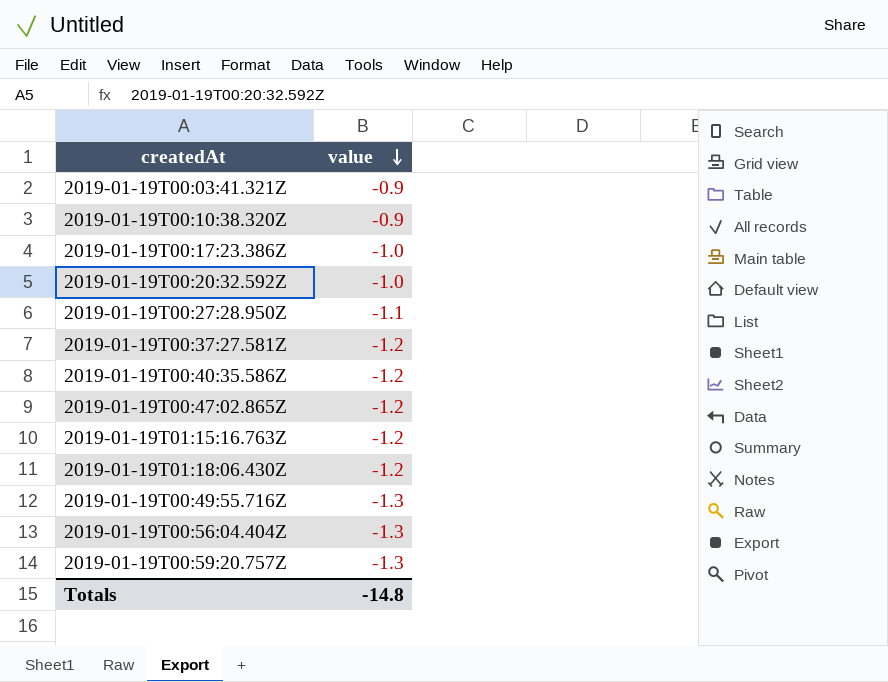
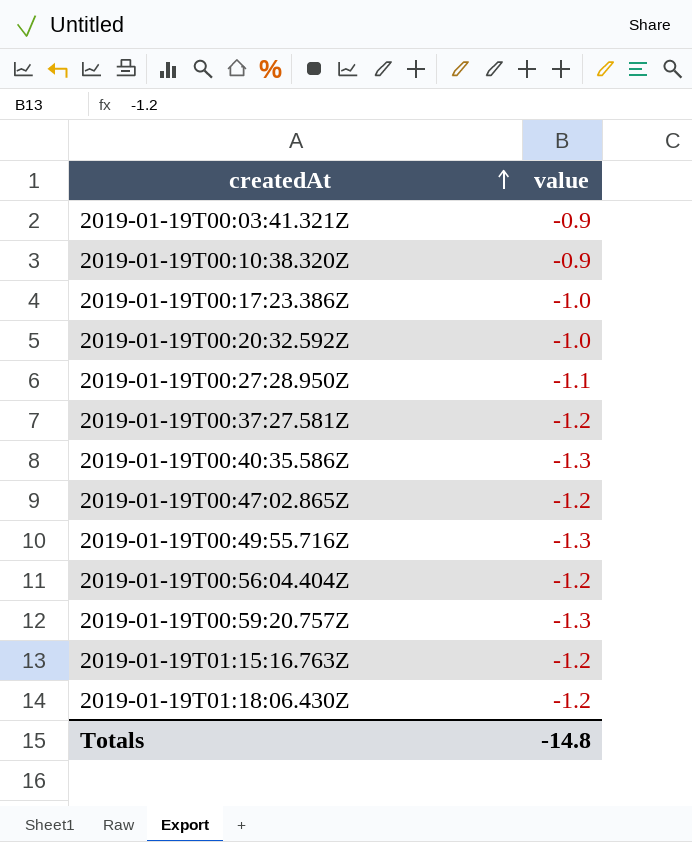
row order: value descending -> createdAt ascending
2019-01-19T00:40:35.586Z | value: -1.2 -> -1.3
2019-01-19T00:56:04.404Z | value: -1.3 -> -1.2

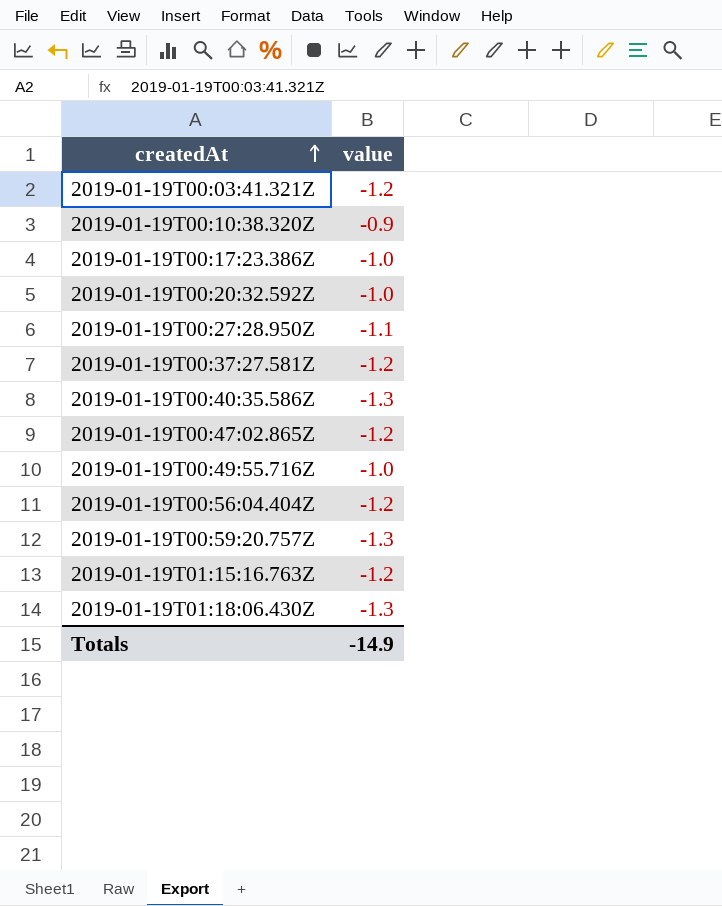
2019-01-19T00:03:41.321Z | value: -0.9 -> -1.2
2019-01-19T00:49:55.716Z | value: -1.3 -> -1.0
2019-01-19T01:18:06.430Z | value: -1.2 -> -1.3
Totals | value: -14.8 -> -14.9

